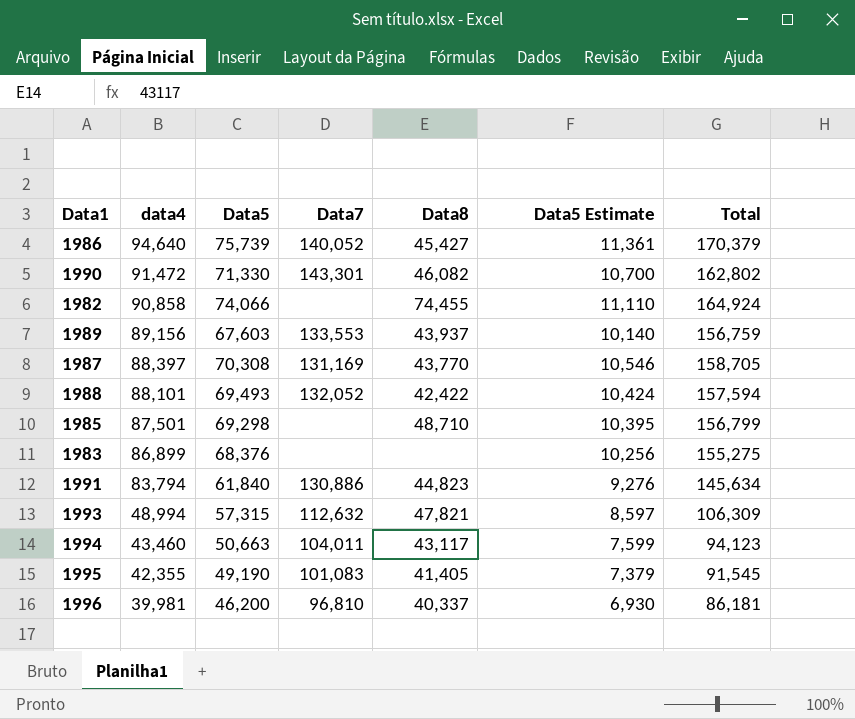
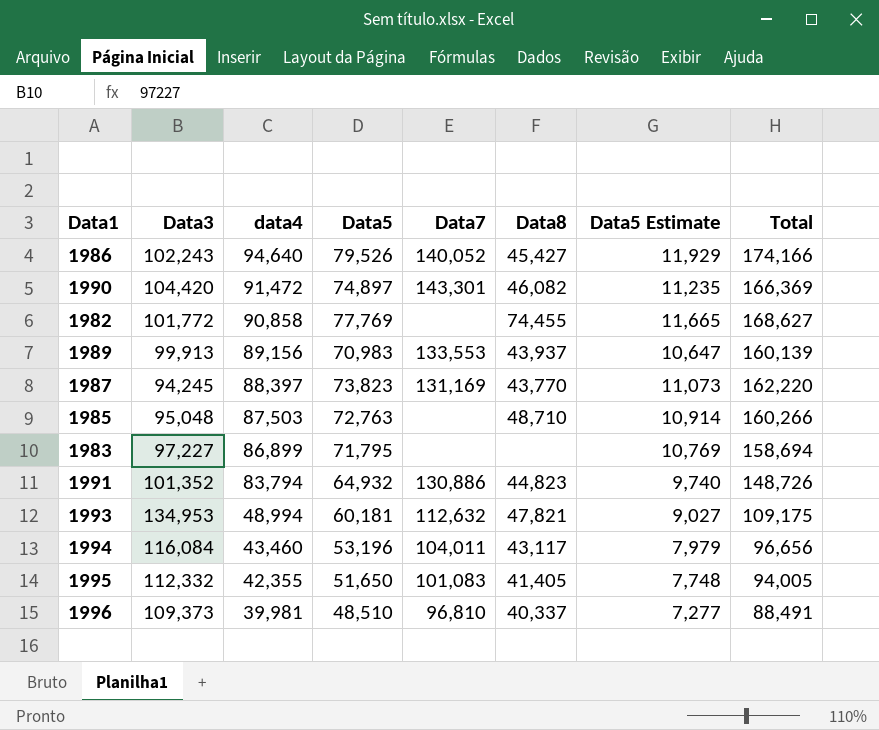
column Data3 | position: none -> 2
row 1988: 88,101 | 69,493 | 132,052 | 42,422 | 10,424 | 157,594 -> none
1986 | Data5: 75,739 -> 79,526
1986 | Data5 Estimate: 11,361 -> 11,929
1986 | Total: 170,379 -> 174,166
1990 | Data5: 71,330 -> 74,897
1990 | Data5 Estimate: 10,700 -> 11,235
1990 | Total: 162,802 -> 166,369
1982 | Data5: 74,066 -> 77,769
1982 | Data5 Estimate: 11,110 -> 11,665
1982 | Total: 164,924 -> 168,627
1989 | Data5: 67,603 -> 70,983
1989 | Data5 Estimate: 10,140 -> 10,647
1989 | Total: 156,759 -> 160,139
1987 | Data5: 70,308 -> 73,823
1987 | Data5 Estimate: 10,546 -> 11,073
1987 | Total: 158,705 -> 162,220
1985 | data4: 87,501 -> 87,503
1985 | Data5: 69,298 -> 72,763
1985 | Data5 Estimate: 10,395 -> 10,914
1985 | Total: 156,799 -> 160,266
1983 | Data5: 68,376 -> 71,795
1983 | Data5 Estimate: 10,256 -> 10,769
1983 | Total: 155,275 -> 158,694
1991 | Data5: 61,840 -> 64,932
1991 | Data5 Estimate: 9,276 -> 9,740
1991 | Total: 145,634 -> 148,726
1993 | Data5: 57,315 -> 60,181
1993 | Data5 Estimate: 8,597 -> 9,027
1993 | Total: 106,309 -> 109,175
1994 | Data5: 50,663 -> 53,196
1994 | Data5 Estimate: 7,599 -> 7,979
1994 | Total: 94,123 -> 96,656
1995 | Data5: 49,190 -> 51,650
1995 | Data5 Estimate: 7,379 -> 7,748
1995 | Total: 91,545 -> 94,005
1996 | Data5: 46,200 -> 48,510
1996 | Data5 Estimate: 6,930 -> 7,277
1996 | Total: 86,181 -> 88,491

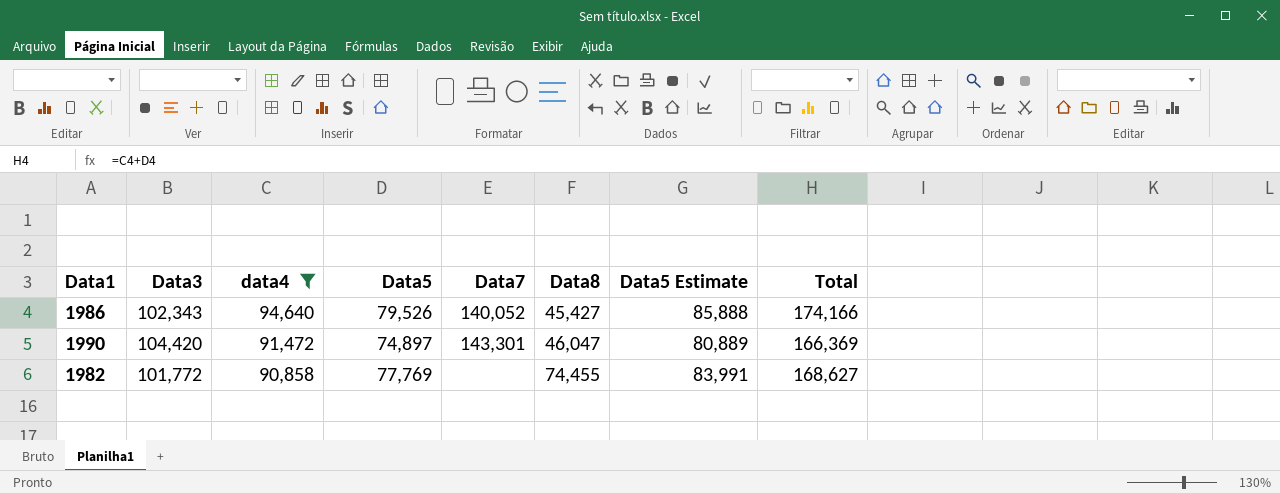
filter: none -> data4 >= 90,858
column Data5 Estimate | formula: [Data5] * 0.15 -> [Data5] * 1.08
1986 | Data3: 102,243 -> 102,343
1990 | Data8: 46,082 -> 46,047

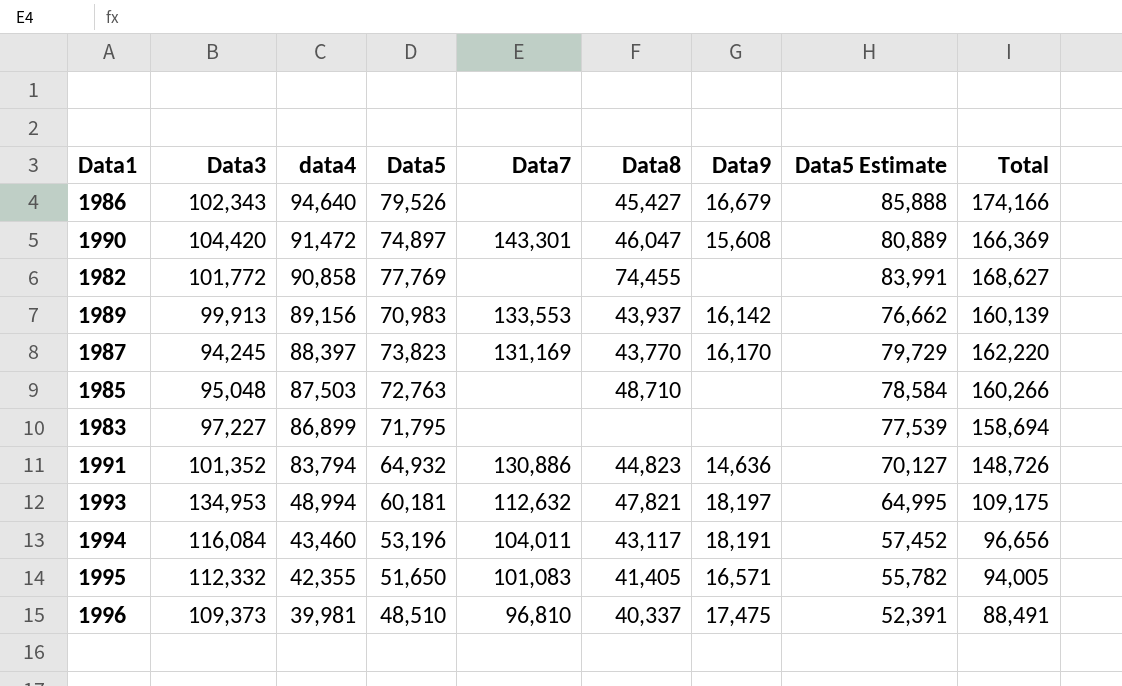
filter: data4 >= 90,858 -> none
column Data9 | position: none -> 7
1986 | Data7: 140,052 -> none

